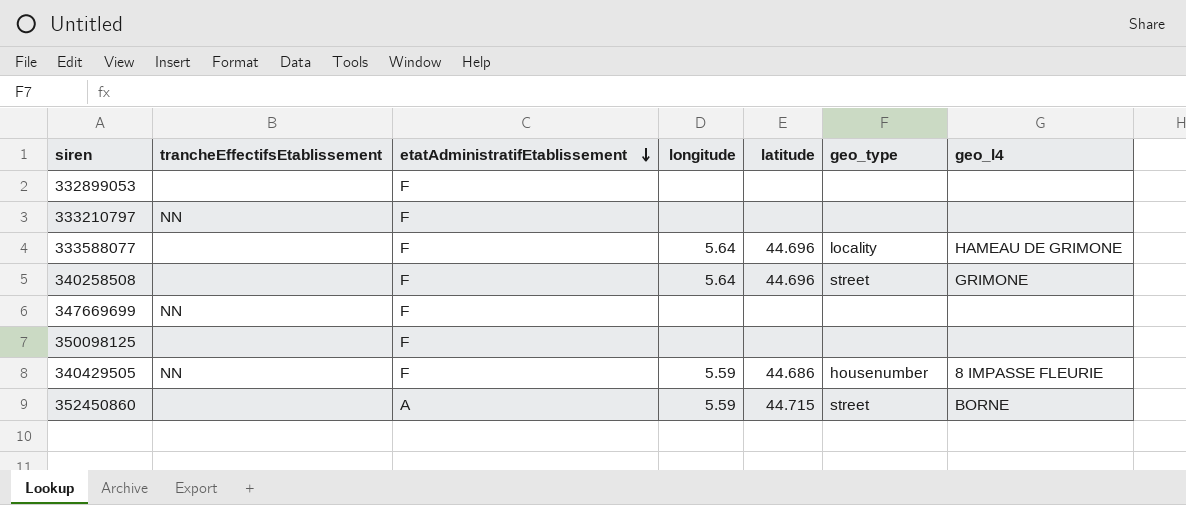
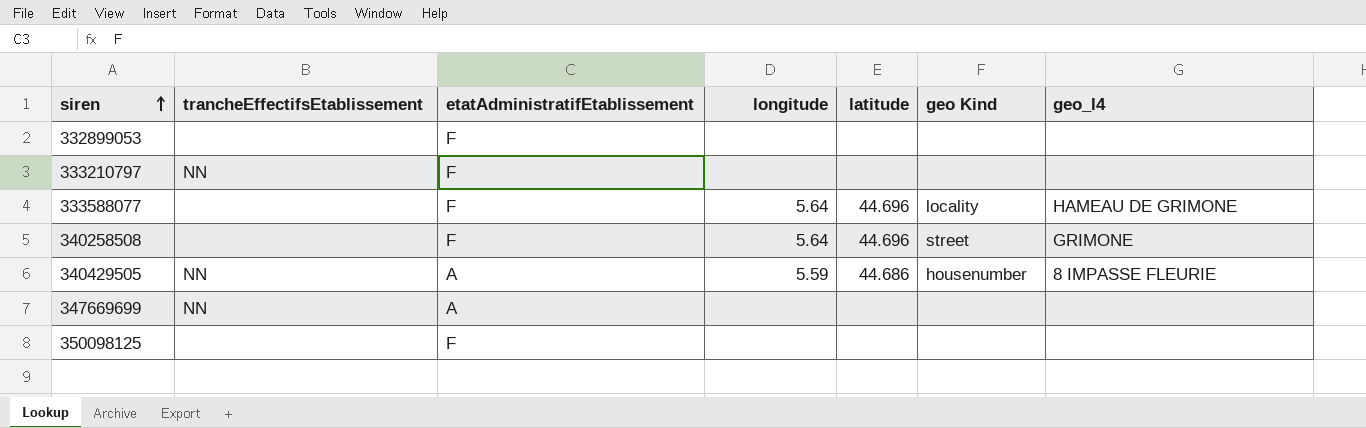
row order: etatAdministratifEtablissement descending -> siren ascending
column name: geo_type -> geo Kind
row 352450860: none | A | 5.59 | 44.715 | street | BORNE -> none
340429505 | etatAdministratifEtablissement: F -> A
347669699 | etatAdministratifEtablissement: F -> A

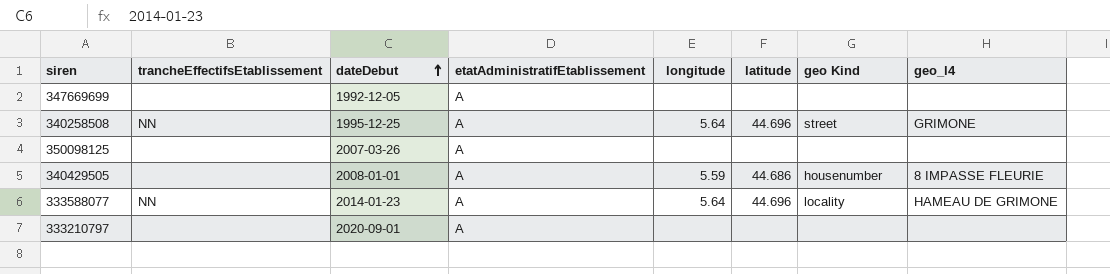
row order: siren ascending -> dateDebut ascending
column dateDebut | position: none -> 3
row 332899053: none | F | none | none | none | none -> none
347669699 | trancheEffectifsEtablissement: NN -> none
340258508 | trancheEffectifsEtablissement: none -> NN
340258508 | etatAdministratifEtablissement: F -> A
350098125 | etatAdministratifEtablissement: F -> A
340429505 | trancheEffectifsEtablissement: NN -> none
333588077 | trancheEffectifsEtablissement: none -> NN
333588077 | etatAdministratifEtablissement: F -> A
333210797 | trancheEffectifsEtablissement: NN -> none
333210797 | etatAdministratifEtablissement: F -> A

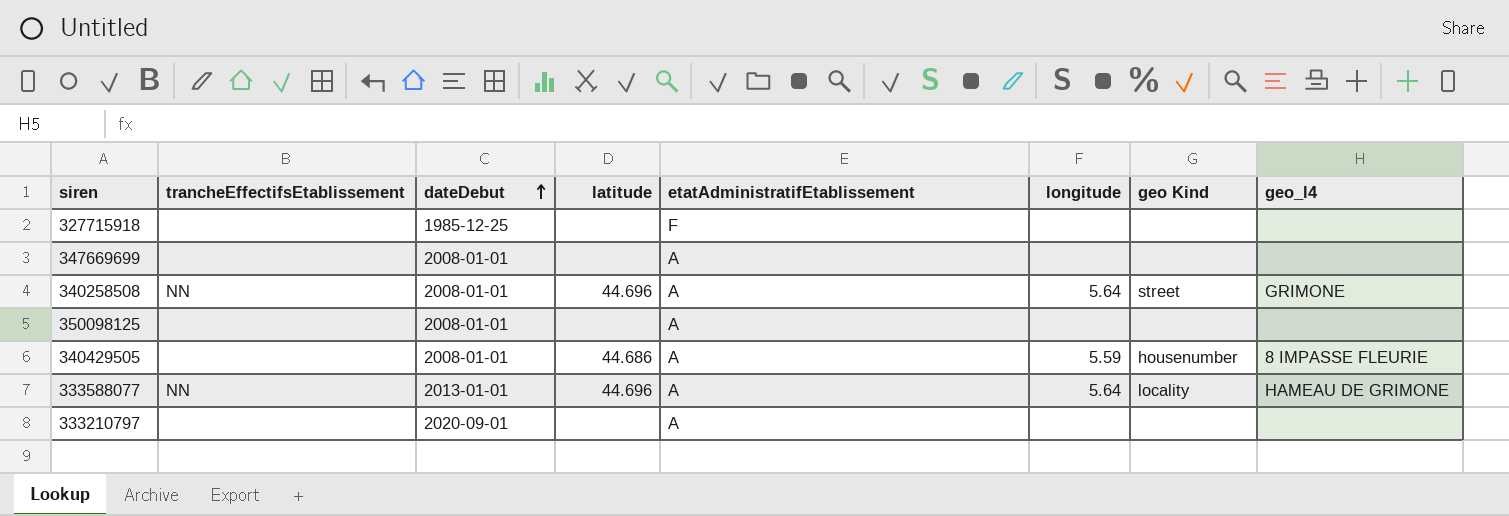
column latitude | position: 6 -> 4
row 327715918: none -> none | 1985-12-25 | none | F | none | none | none
347669699 | dateDebut: 1992-12-05 -> 2008-01-01
340258508 | dateDebut: 1995-12-25 -> 2008-01-01
350098125 | dateDebut: 2007-03-26 -> 2008-01-01
333588077 | dateDebut: 2014-01-23 -> 2013-01-01

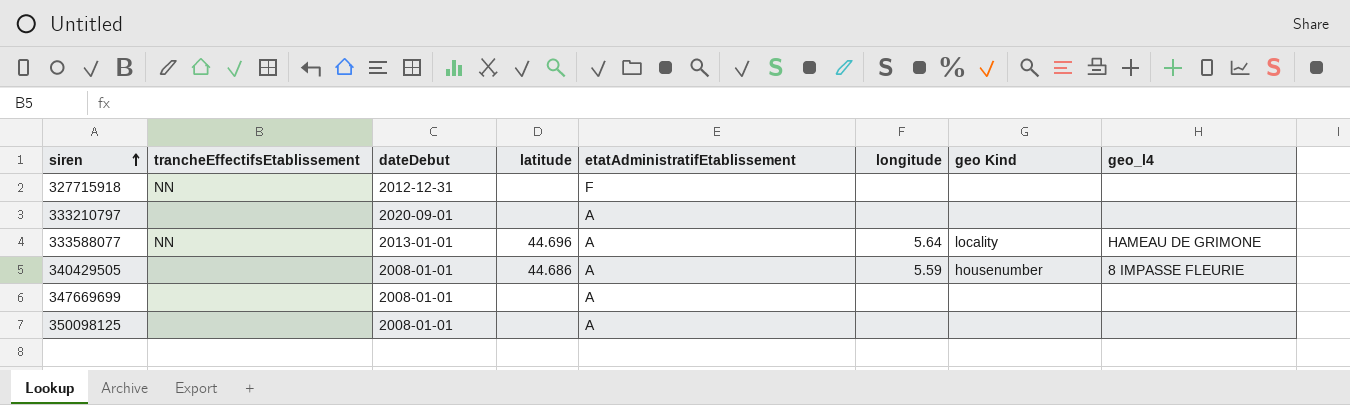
row order: dateDebut ascending -> siren ascending
row 340258508: NN | 2008-01-01 | 44.696 | A | 5.64 | street | GRIMONE -> none
327715918 | trancheEffectifsEtablissement: none -> NN
327715918 | dateDebut: 1985-12-25 -> 2012-12-31

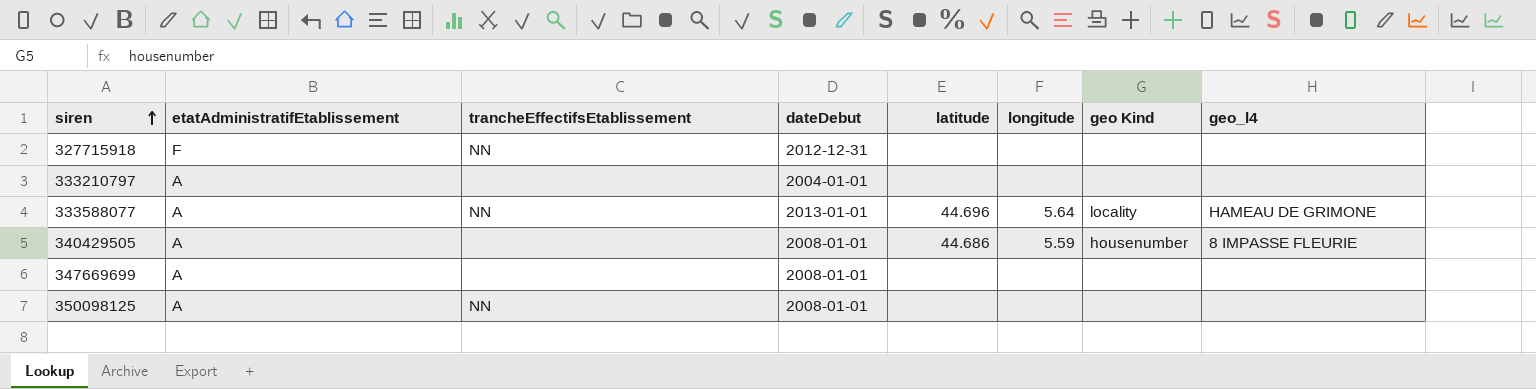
column etatAdministratifEtablissement | position: 5 -> 2
333210797 | dateDebut: 2020-09-01 -> 2004-01-01
350098125 | trancheEffectifsEtablissement: none -> NN

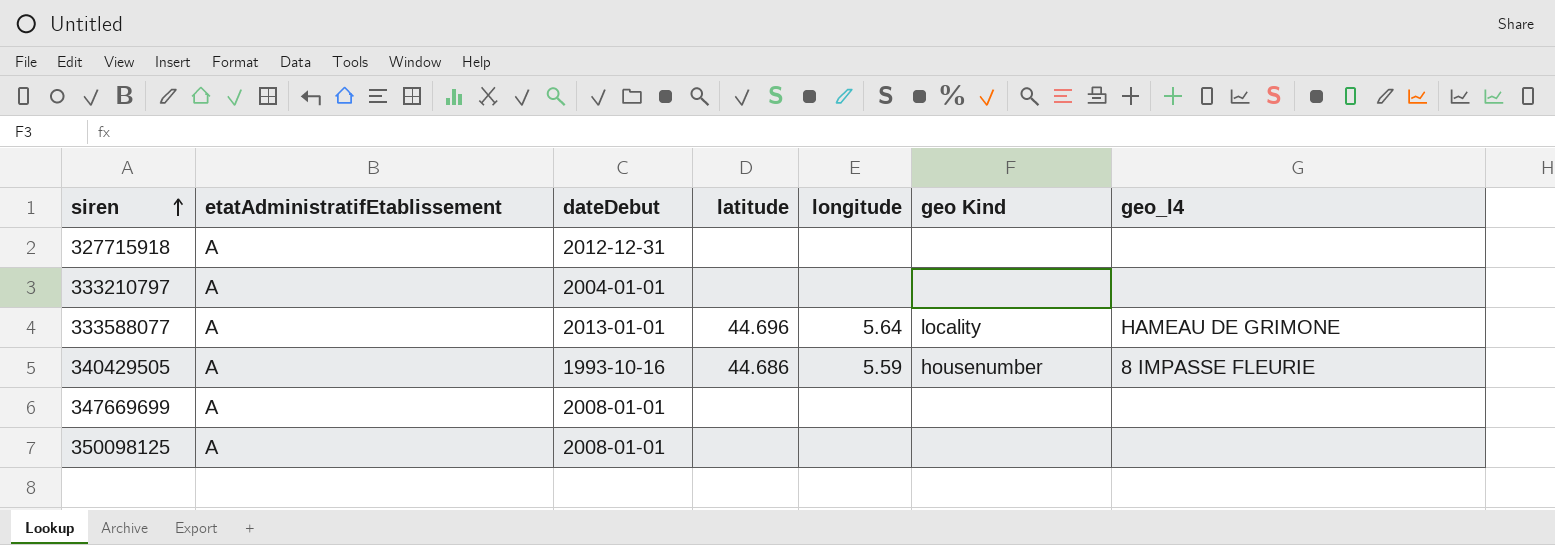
column trancheEffectifsEtablissement | position: 3 -> none
327715918 | etatAdministratifEtablissement: F -> A
340429505 | dateDebut: 2008-01-01 -> 1993-10-16

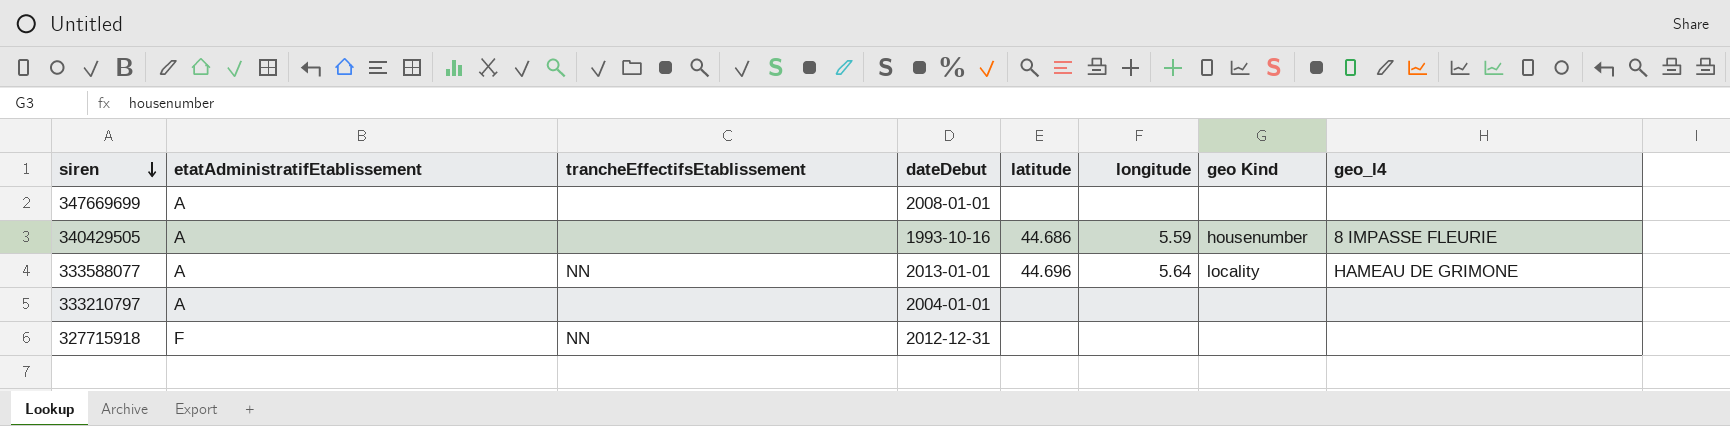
row order: siren ascending -> siren descending
column trancheEffectifsEtablissement | position: none -> 3
row 350098125: A | 2008-01-01 | none | none | none | none -> none
327715918 | etatAdministratifEtablissement: A -> F

